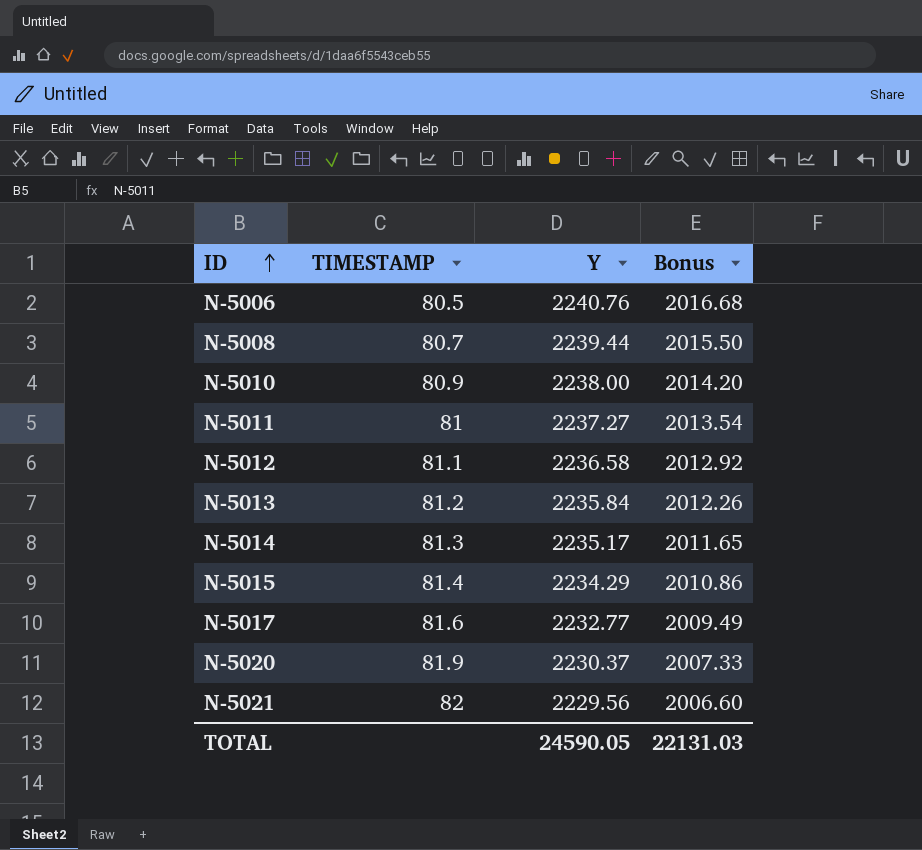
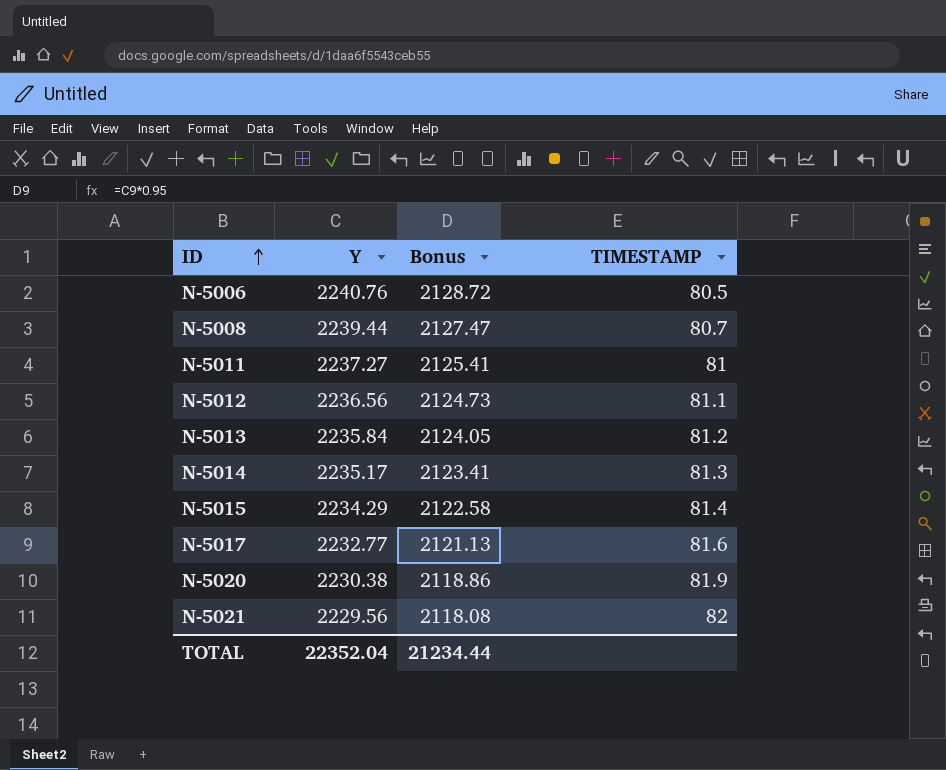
column Bonus | formula: [Y] * 0.9 -> [Y] * 0.95
column TIMESTAMP | position: 2 -> 4
row N-5010: 80.9 | 2238.00 | 2014.20 -> none
N-5012 | Y: 2236.58 -> 2236.56
N-5020 | Y: 2230.37 -> 2230.38
TOTAL | Y: 24590.05 -> 22352.04
TOTAL | Bonus: 22131.03 -> 21234.44

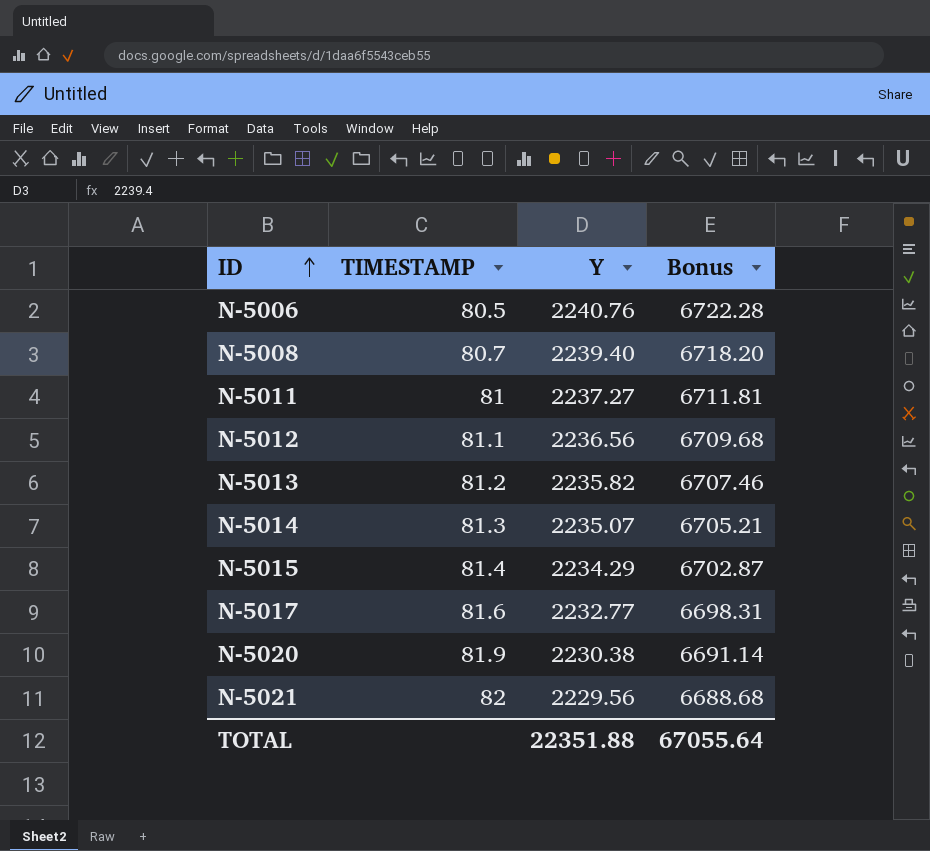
column TIMESTAMP | position: 4 -> 2
column Bonus | formula: [Y] * 0.95 -> [Y] * 3
N-5008 | Y: 2239.44 -> 2239.40
N-5013 | Y: 2235.84 -> 2235.82
N-5014 | Y: 2235.17 -> 2235.07
TOTAL | Y: 22352.04 -> 22351.88
TOTAL | Bonus: 21234.44 -> 67055.64

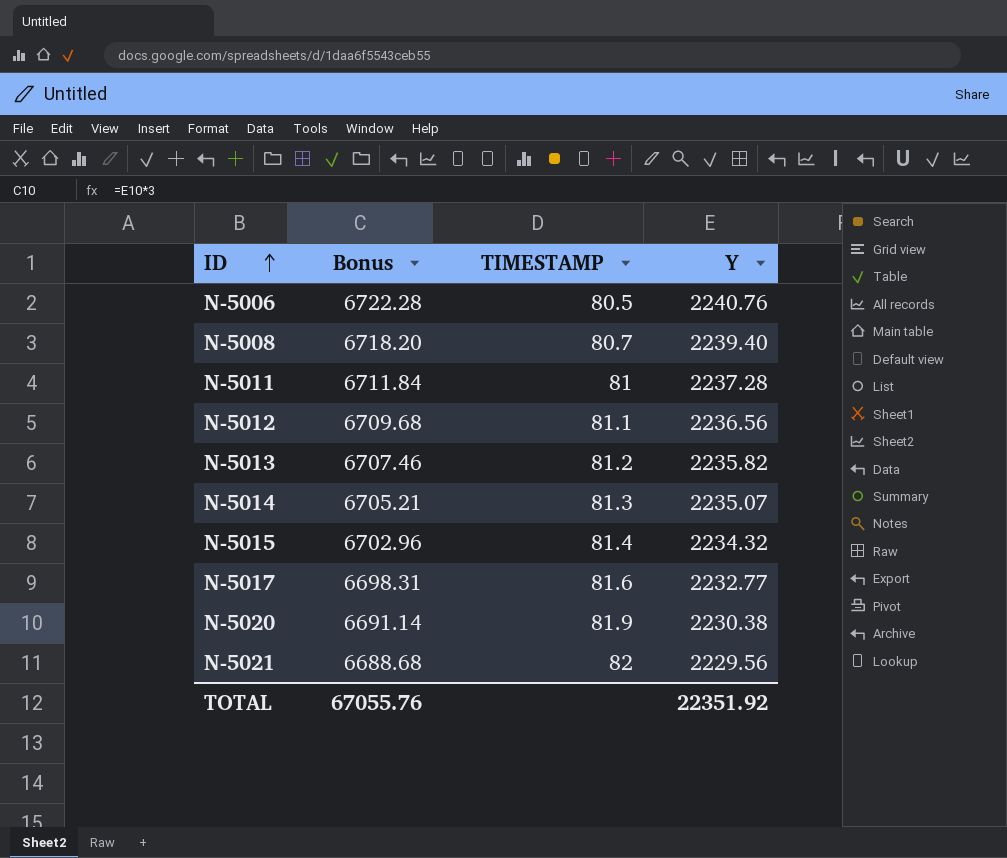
column Bonus | position: 4 -> 2
N-5011 | Bonus: 6711.81 -> 6711.84
N-5011 | Y: 2237.27 -> 2237.28
N-5015 | Bonus: 6702.87 -> 6702.96
N-5015 | Y: 2234.29 -> 2234.32
TOTAL | Bonus: 67055.64 -> 67055.76
TOTAL | Y: 22351.88 -> 22351.92

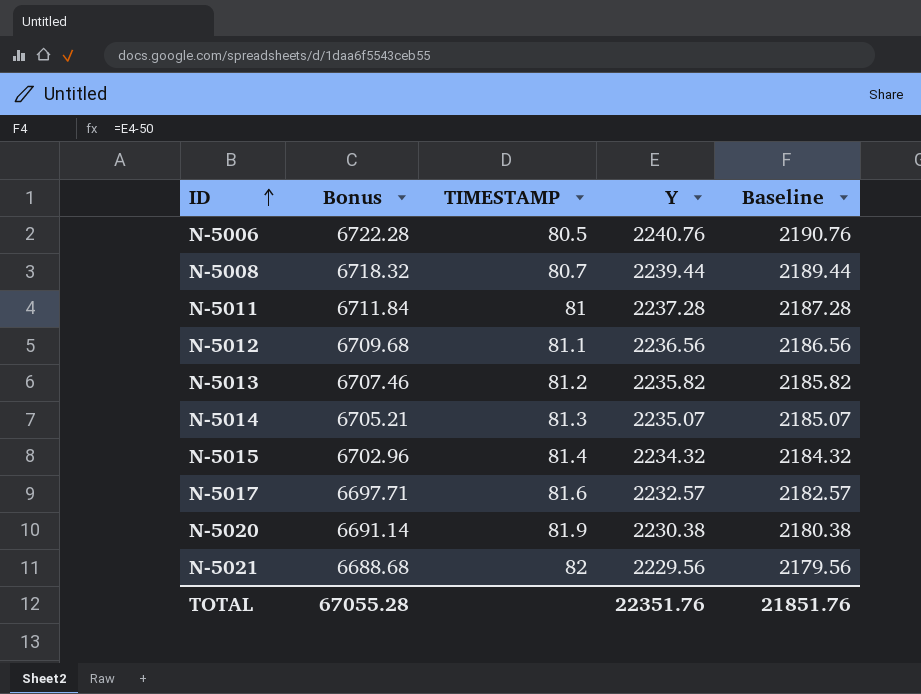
column Baseline | formula: none -> [Y] - 50
N-5008 | Bonus: 6718.20 -> 6718.32
N-5008 | Y: 2239.40 -> 2239.44
N-5017 | Bonus: 6698.31 -> 6697.71
N-5017 | Y: 2232.77 -> 2232.57
TOTAL | Bonus: 67055.76 -> 67055.28
TOTAL | Y: 22351.92 -> 22351.76

